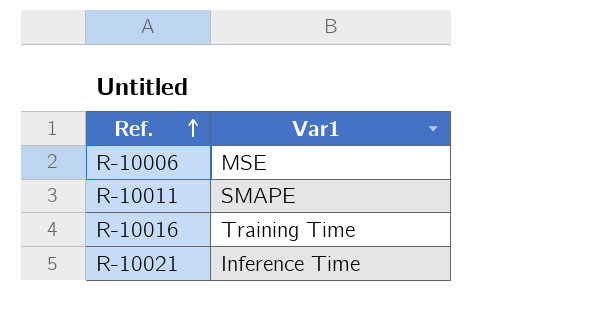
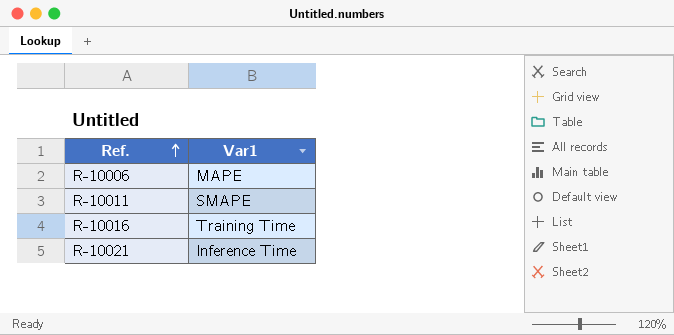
R-10006 | Var1: MSE -> MAPE

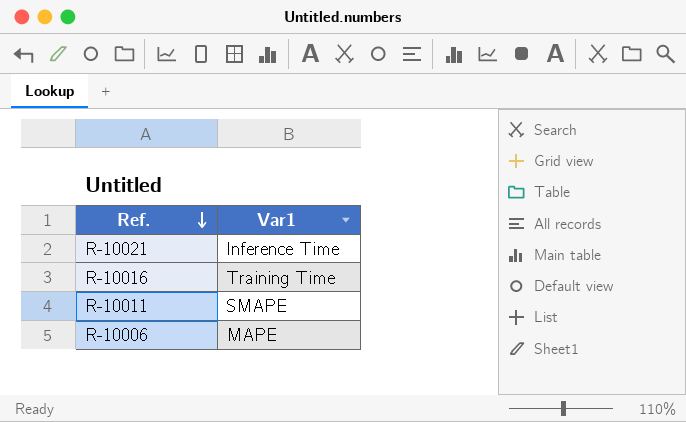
row order: Ref. ascending -> Ref. descending

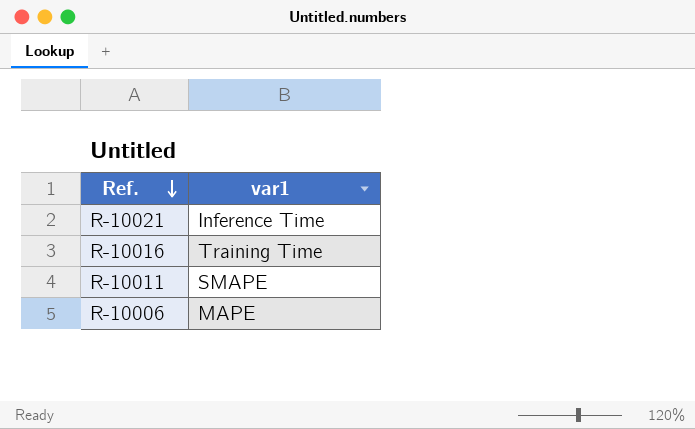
column name: Var1 -> var1

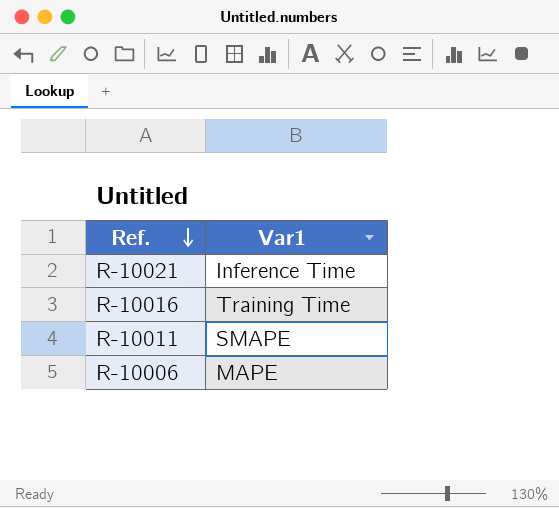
column name: var1 -> Var1

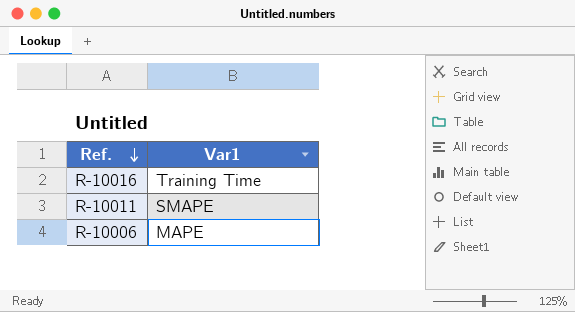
row R-10021: Inference Time -> none

